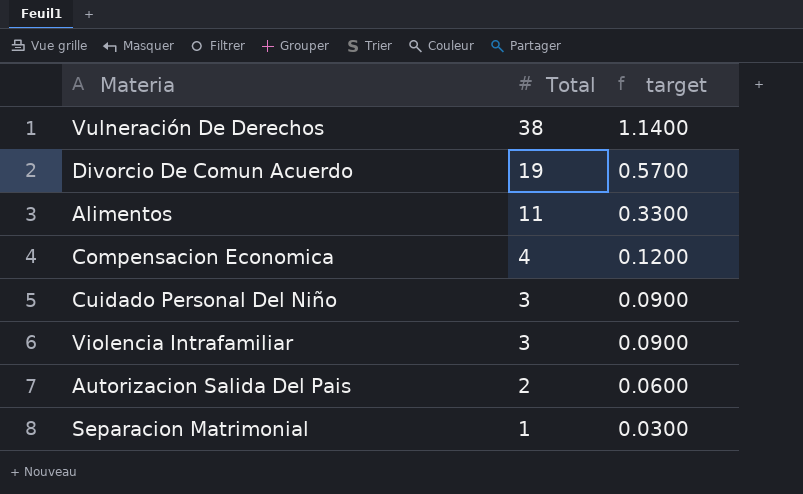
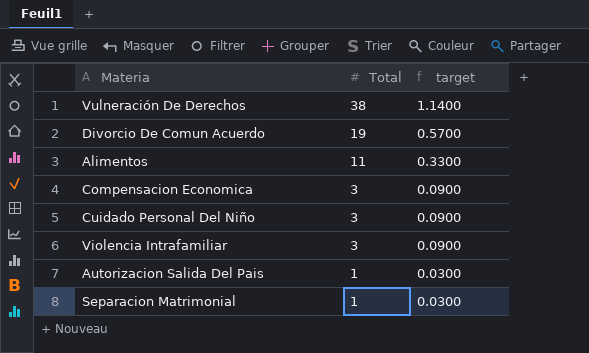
Compensacion Economica | Total: 4 -> 3
Compensacion Economica | target: 0.1200 -> 0.0900
Autorizacion Salida Del Pais | Total: 2 -> 1
Autorizacion Salida Del Pais | target: 0.0600 -> 0.0300

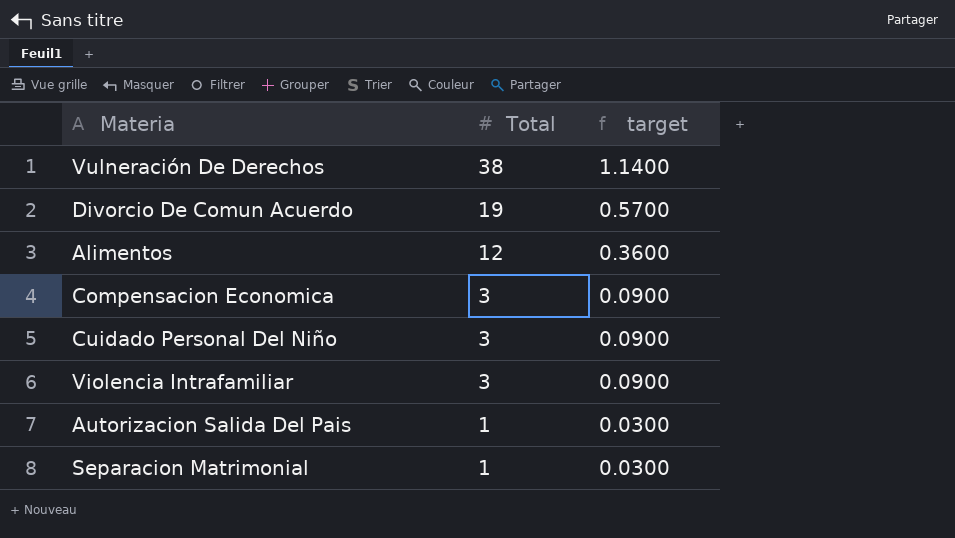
Alimentos | Total: 11 -> 12
Alimentos | target: 0.3300 -> 0.3600

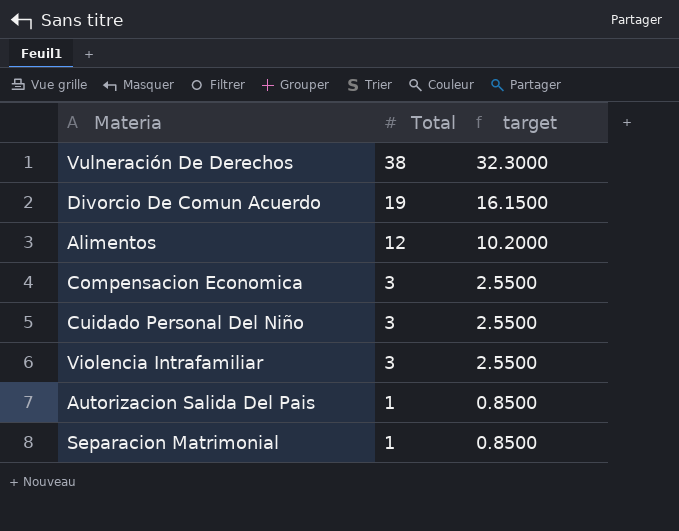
column target | formula: [Total] * 0.03 -> [Total] * 0.85

